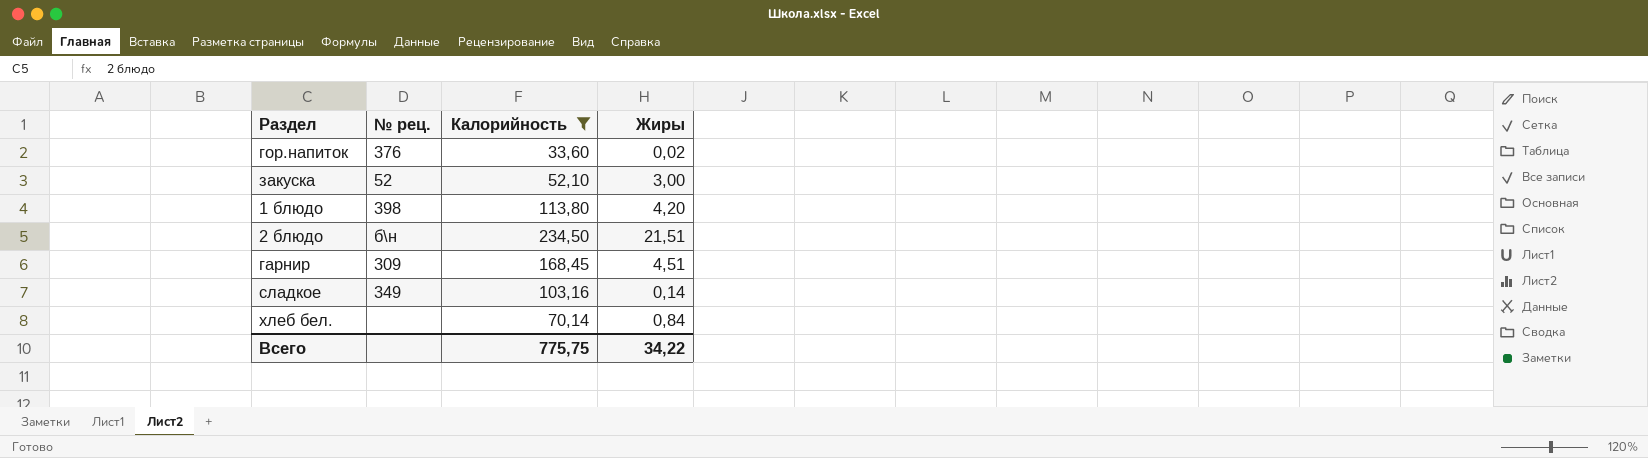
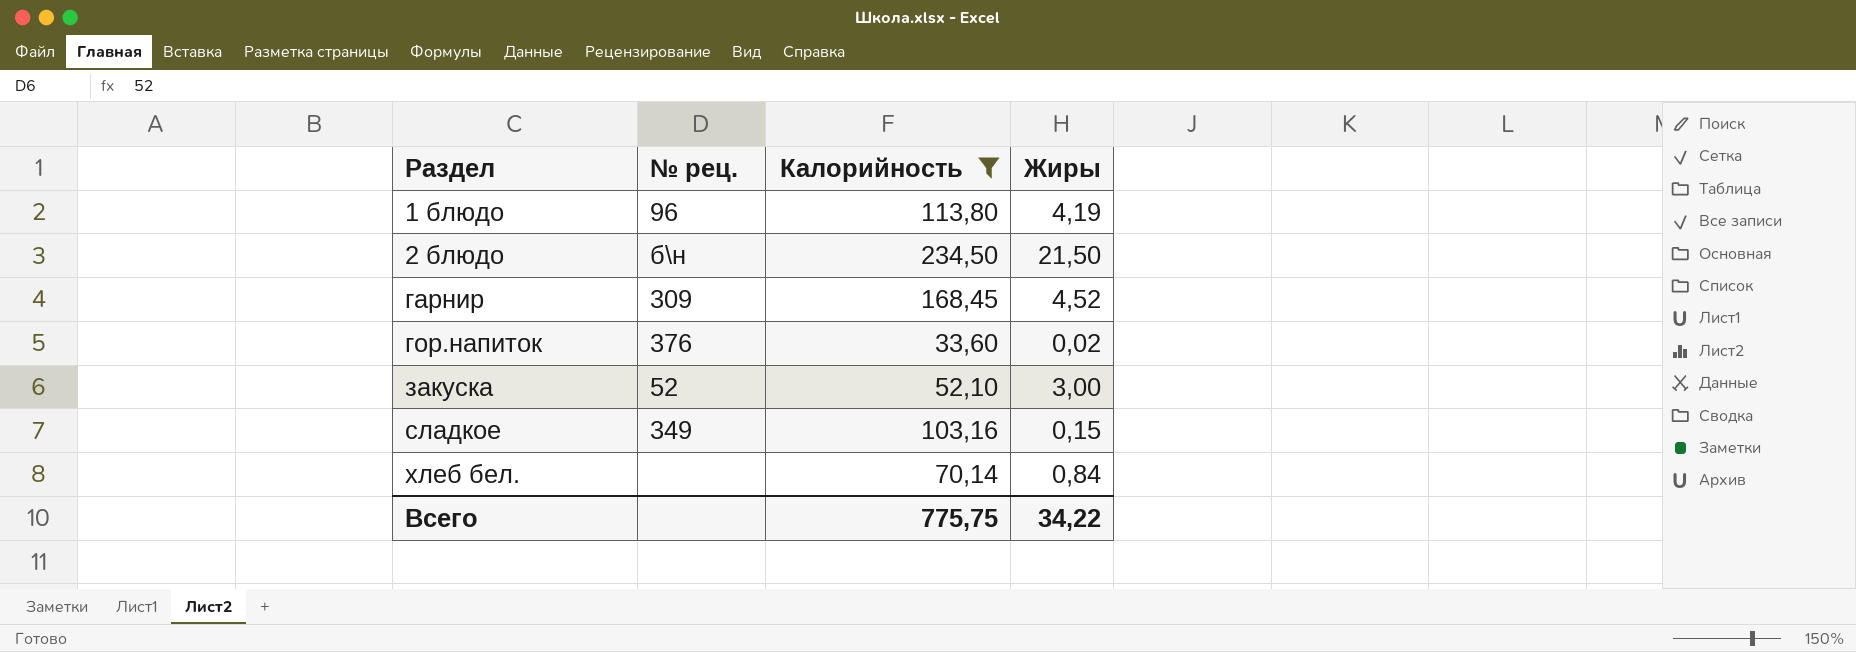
row order: none -> Раздел ascending
1 блюдо | № рец.: 398 -> 96
1 блюдо | Жиры: 4,20 -> 4,19
2 блюдо | Жиры: 21,51 -> 21,50
гарнир | Жиры: 4,51 -> 4,52
сладкое | Жиры: 0,14 -> 0,15

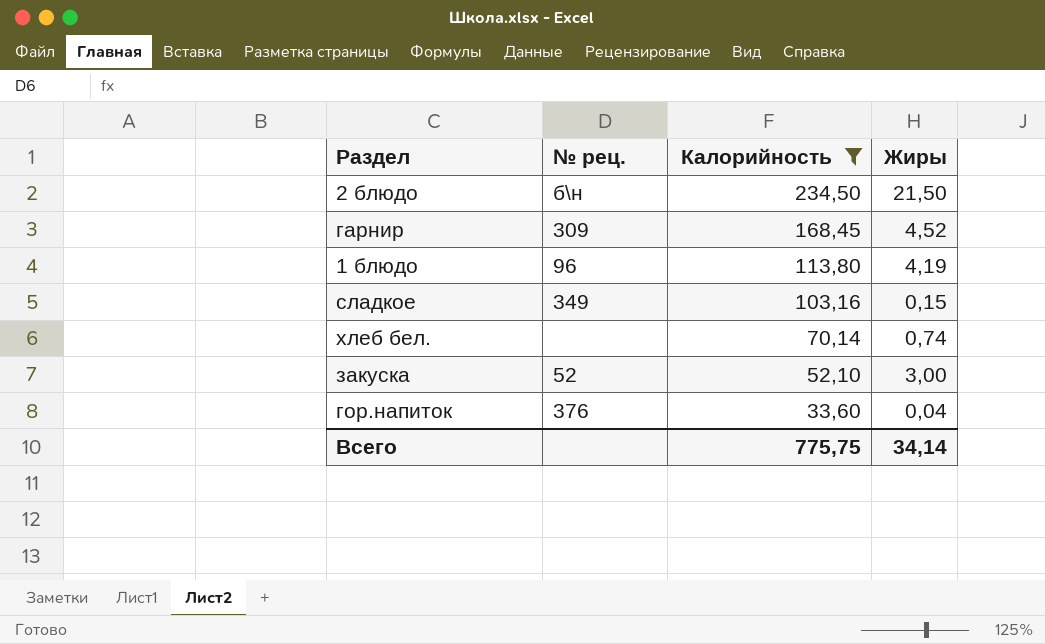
row order: Раздел ascending -> Калорийность descending
хлеб бел. | Жиры: 0,84 -> 0,74
гор.напиток | Жиры: 0,02 -> 0,04
Всего | Жиры: 34,22 -> 34,14

